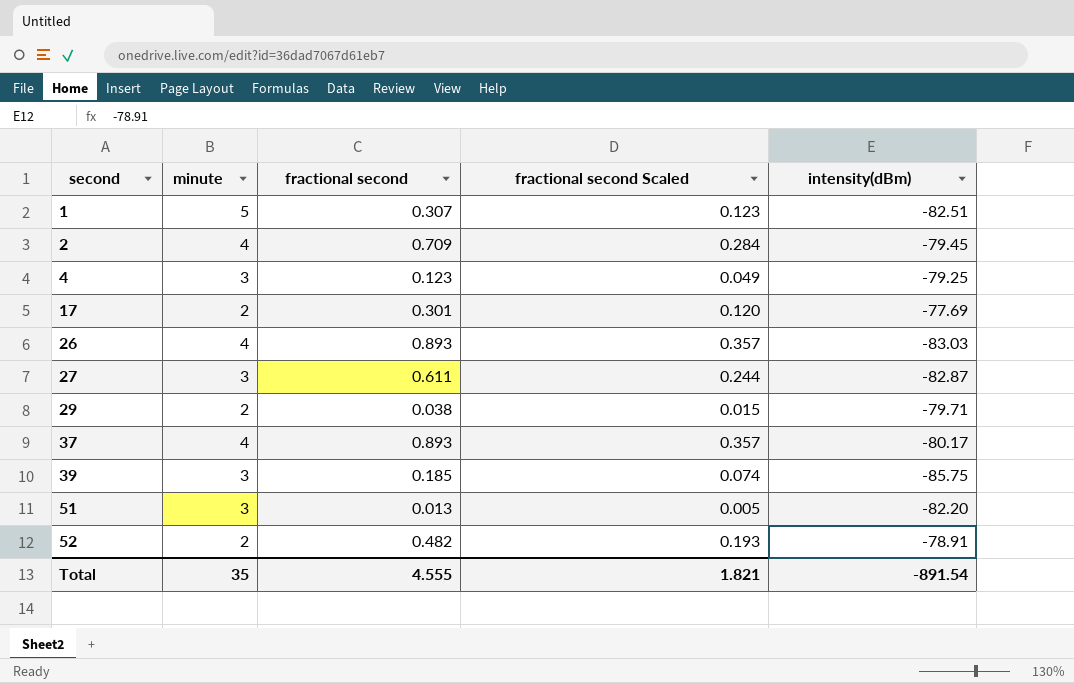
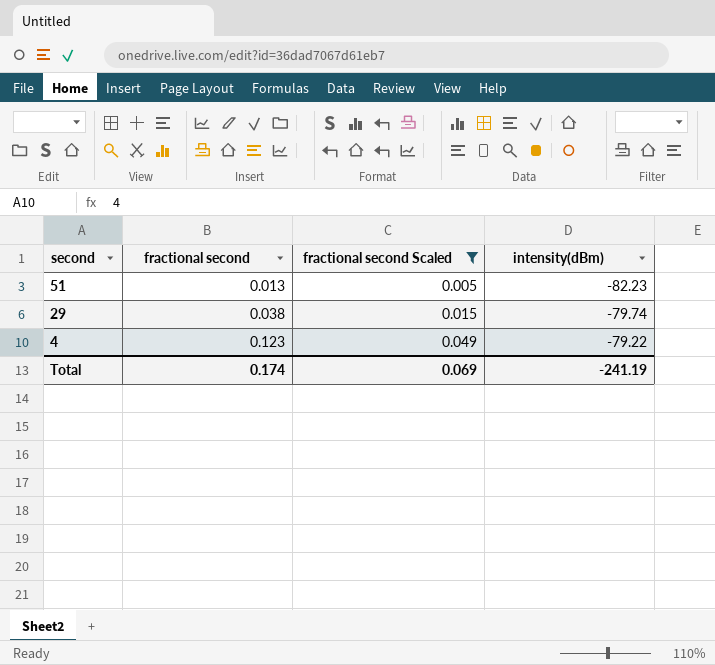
filter: none -> fractional second Scaled <= 0.049
row order: second ascending -> second descending
column minute | position: 2 -> none
51 | intensity(dBm): -82.20 -> -82.23
29 | intensity(dBm): -79.71 -> -79.74
4 | intensity(dBm): -79.25 -> -79.22
Total | fractional second: 4.555 -> 0.174
Total | fractional second Scaled: 1.821 -> 0.069
Total | intensity(dBm): -891.54 -> -241.19

